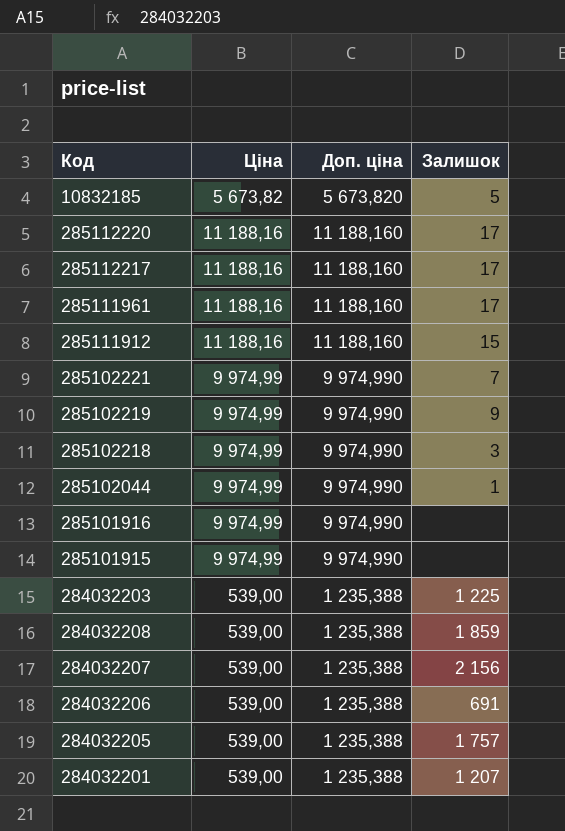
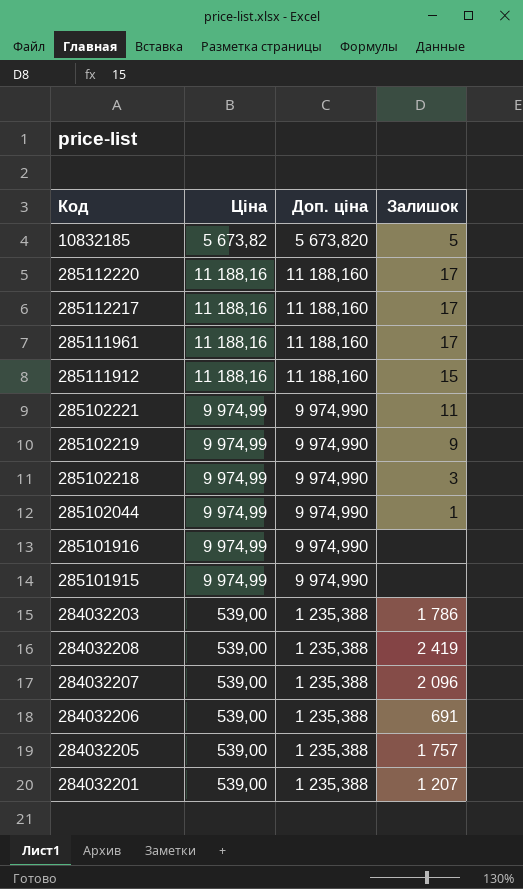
285102221 | Залишок: 7 -> 11
284032203 | Залишок: 1 225 -> 1 786
284032208 | Залишок: 1 859 -> 2 419
284032207 | Залишок: 2 156 -> 2 096

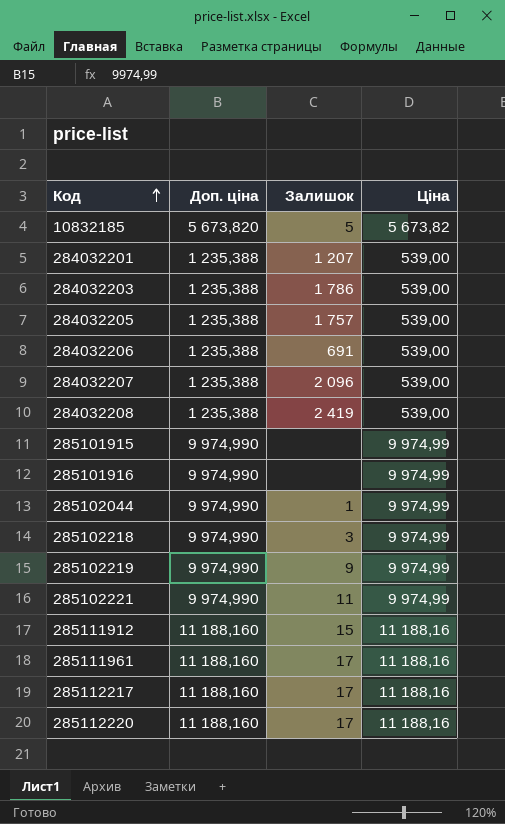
row order: none -> Код ascending
column Ціна | position: 2 -> 4

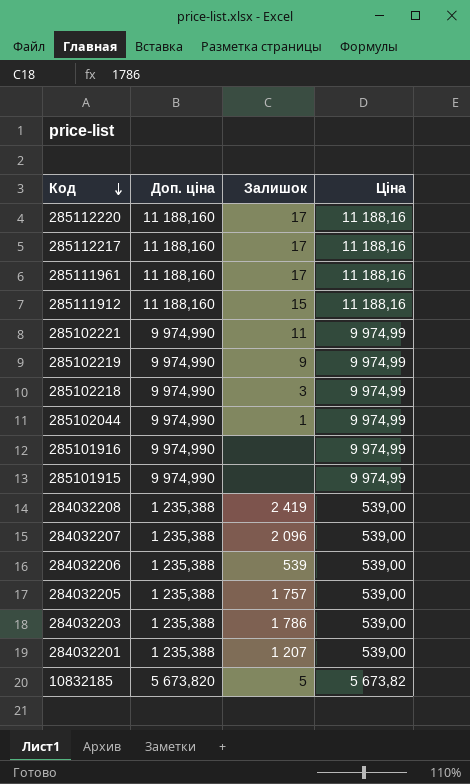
row order: Код ascending -> Код descending
284032206 | Залишок: 691 -> 539

